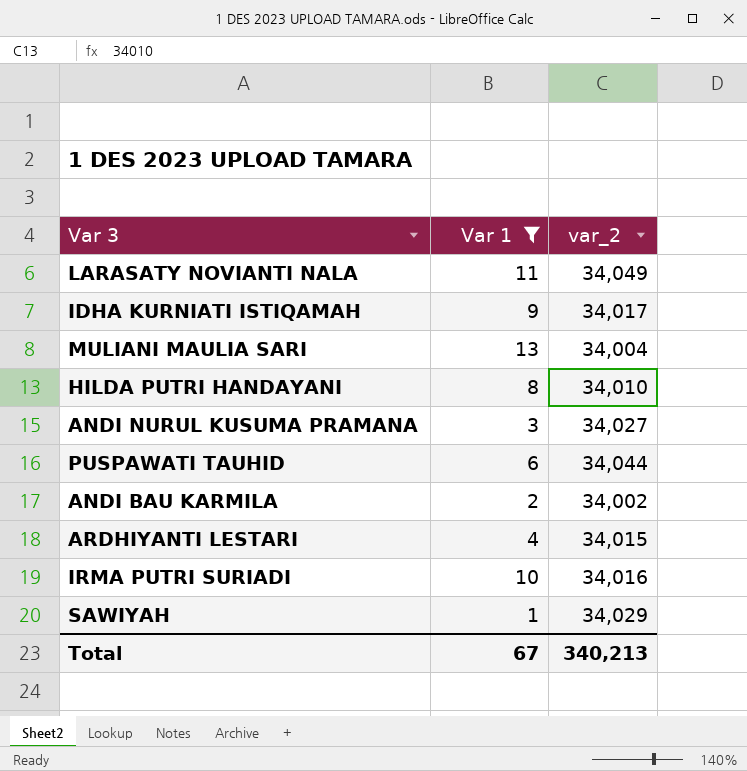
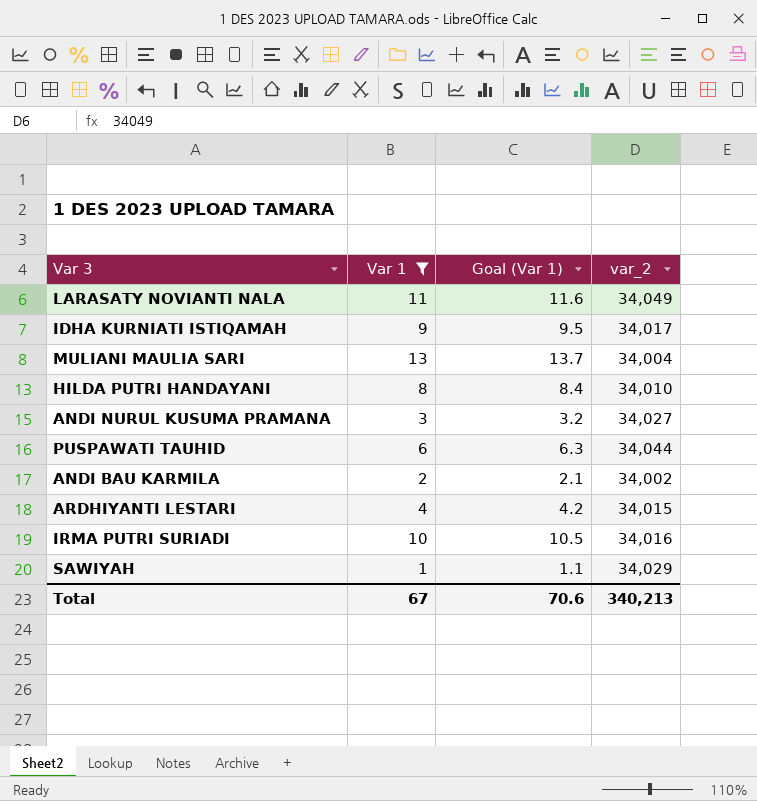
column Goal (Var 1) | formula: none -> [Var 1] * 1.05

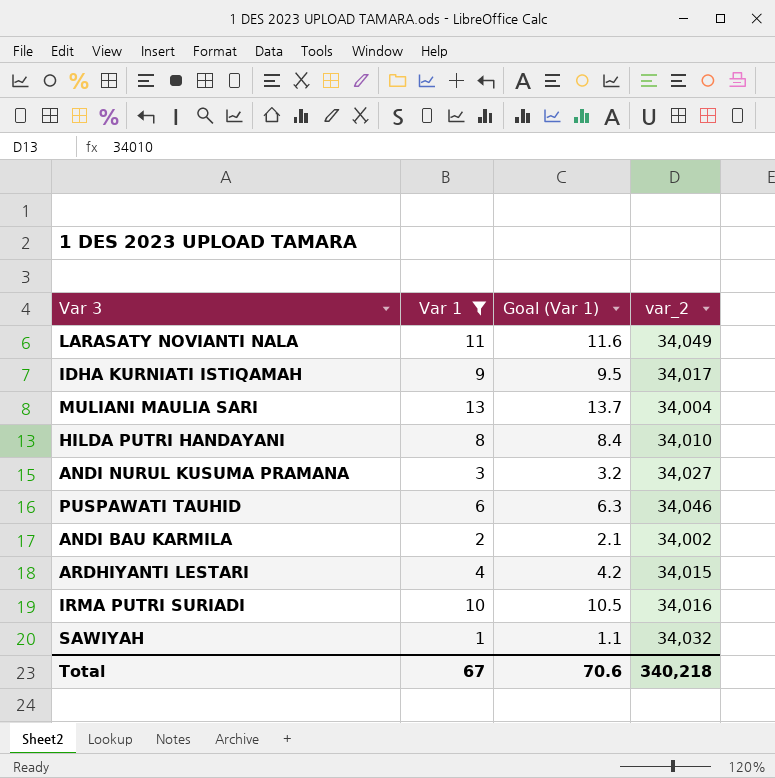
PUSPAWATI TAUHID | var_2: 34,044 -> 34,046
SAWIYAH | var_2: 34,029 -> 34,032
Total | var_2: 340,213 -> 340,218

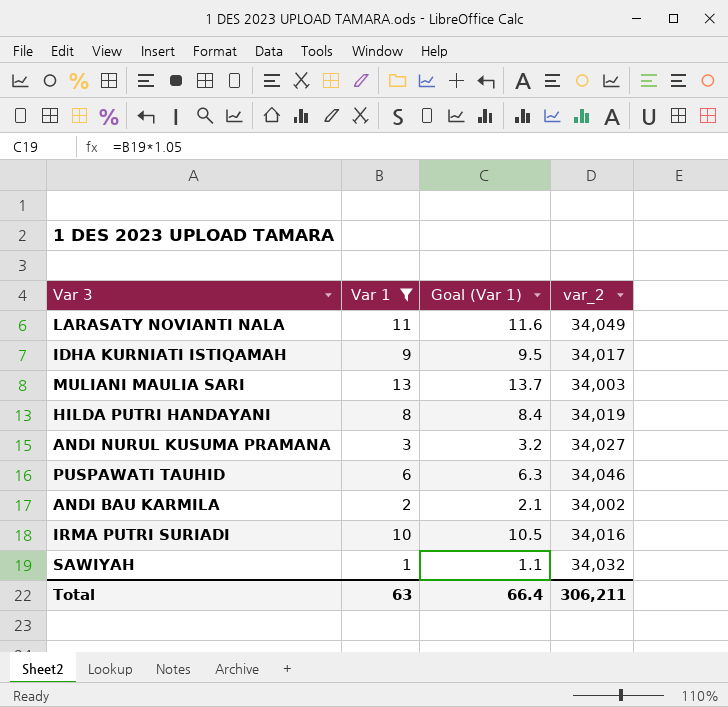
row ARDHIYANTI LESTARI: 4 | 4.2 | 34,015 -> none
MULIANI MAULIA SARI | var_2: 34,004 -> 34,003
HILDA PUTRI HANDAYANI | var_2: 34,010 -> 34,019
Total | Var 1: 67 -> 63
Total | Goal (Var 1): 70.6 -> 66.4
Total | var_2: 340,218 -> 306,211

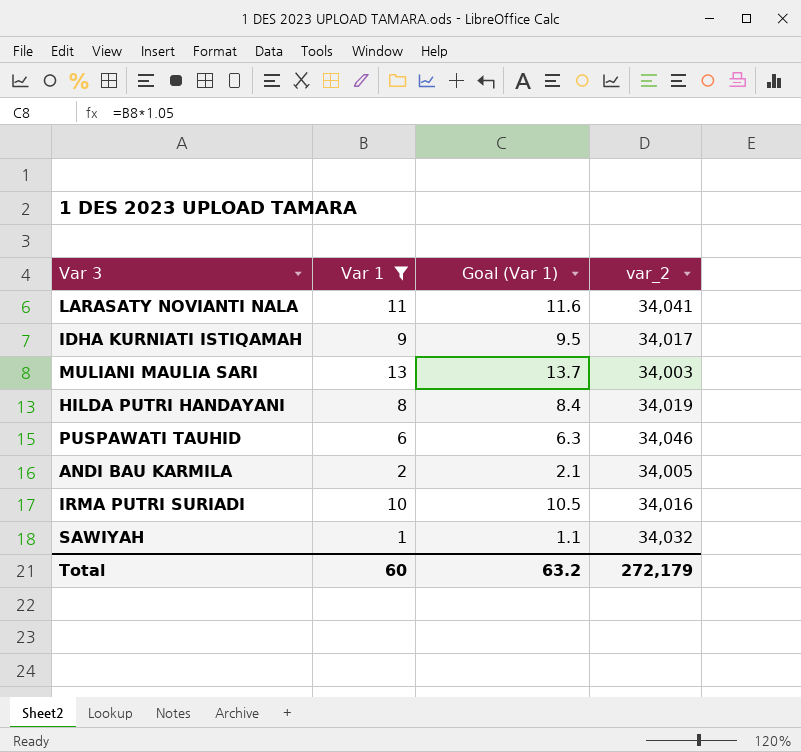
row ANDI NURUL KUSUMA PRAMANA: 3 | 3.2 | 34,027 -> none
LARASATY NOVIANTI NALA | var_2: 34,049 -> 34,041
ANDI BAU KARMILA | var_2: 34,002 -> 34,005
Total | Var 1: 63 -> 60
Total | Goal (Var 1): 66.4 -> 63.2
Total | var_2: 306,211 -> 272,179

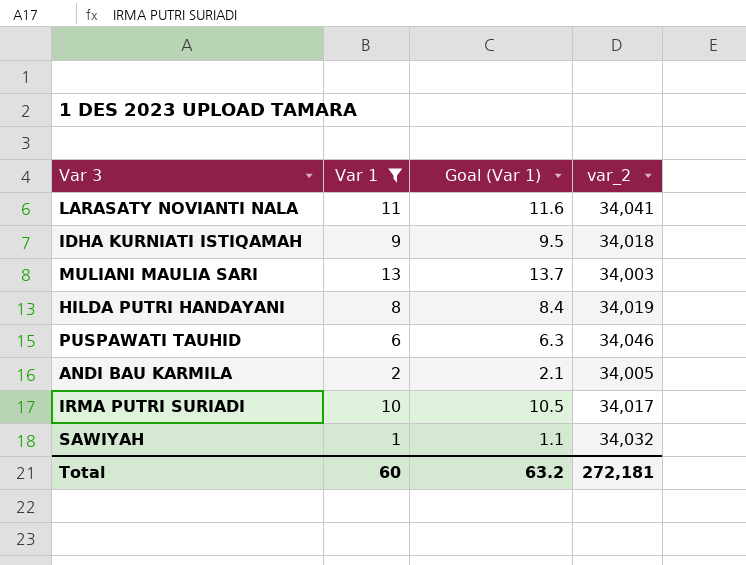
IDHA KURNIATI ISTIQAMAH | var_2: 34,017 -> 34,018
IRMA PUTRI SURIADI | var_2: 34,016 -> 34,017
Total | var_2: 272,179 -> 272,181

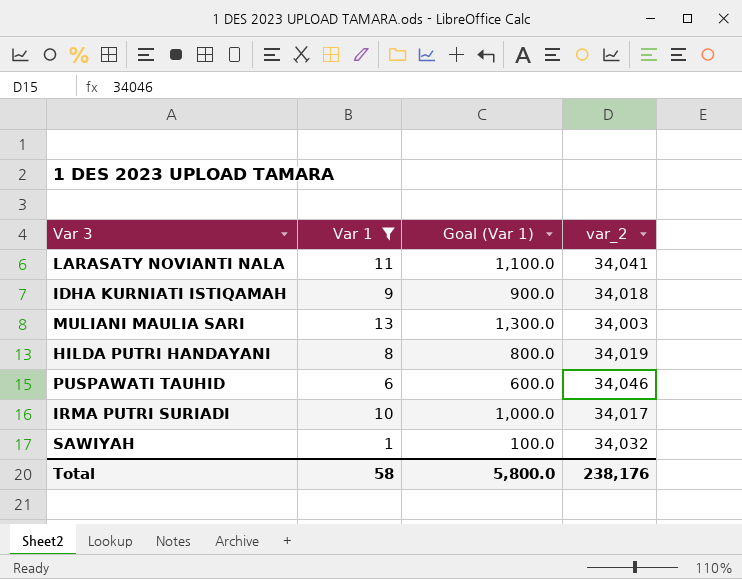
column Goal (Var 1) | formula: [Var 1] * 1.05 -> [Var 1] * 100
row ANDI BAU KARMILA: 2 | 2.1 | 34,005 -> none
Total | Var 1: 60 -> 58
Total | Goal (Var 1): 63.2 -> 5,800.0
Total | var_2: 272,181 -> 238,176

